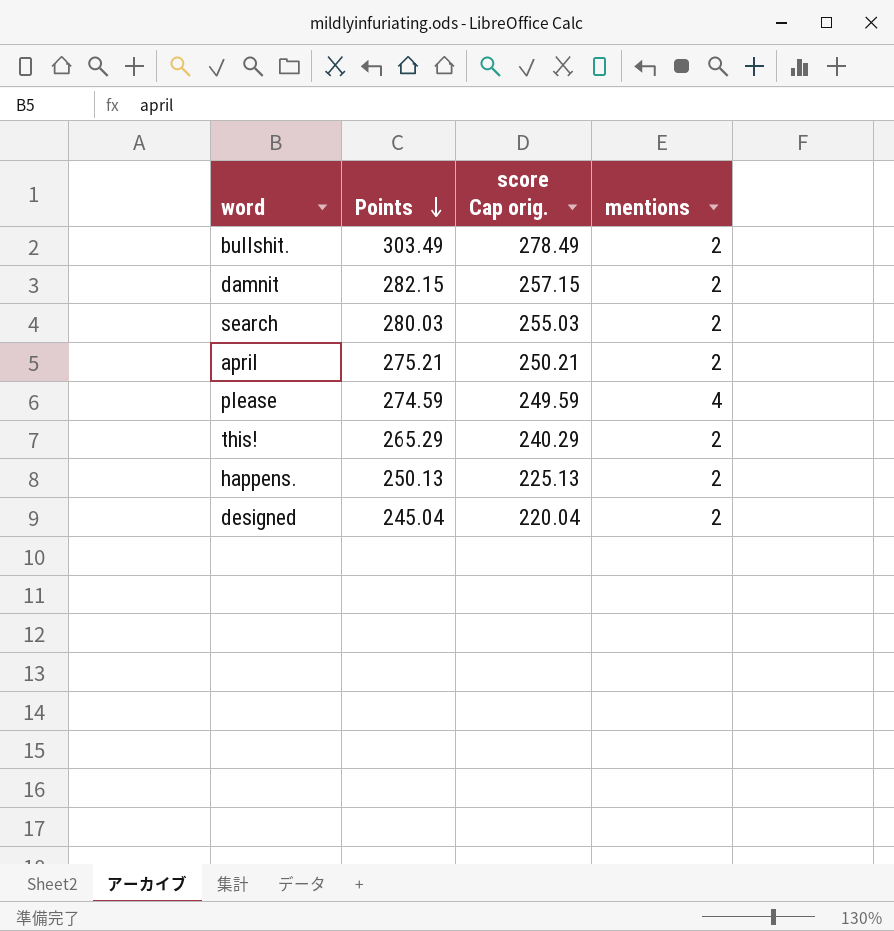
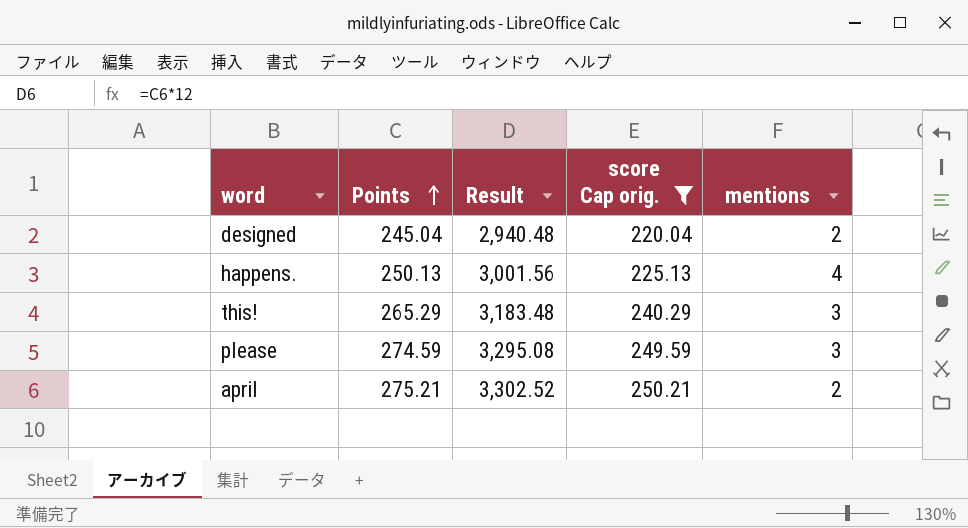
filter: none -> score Cap orig. <= 250.21
row order: Points descending -> Points ascending
column Result | formula: none -> [Points] * 12
happens. | mentions: 2 -> 4
this! | mentions: 2 -> 3
please | mentions: 4 -> 3

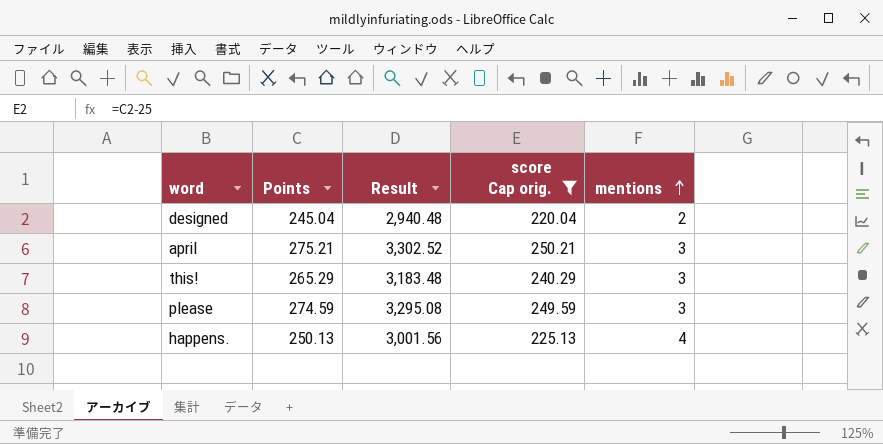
row order: Points ascending -> mentions ascending
april | mentions: 2 -> 3

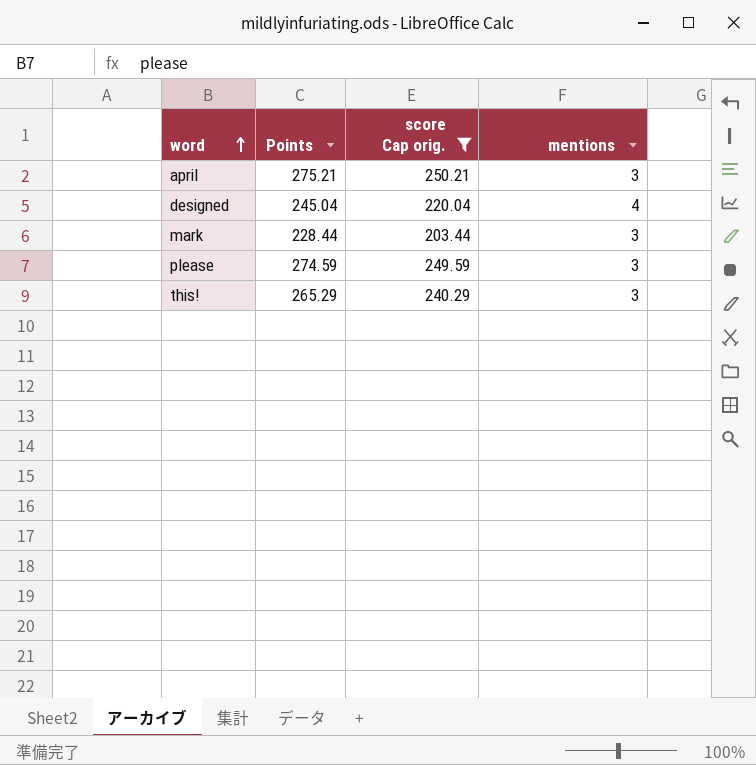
row order: mentions ascending -> word ascending
column Result | formula: [Points] * 12 -> none
row happens.: 250.13 | 3,001.56 | 225.13 | 4 -> none
designed | mentions: 2 -> 4
row mark: none -> 228.44 | 203.44 | 3

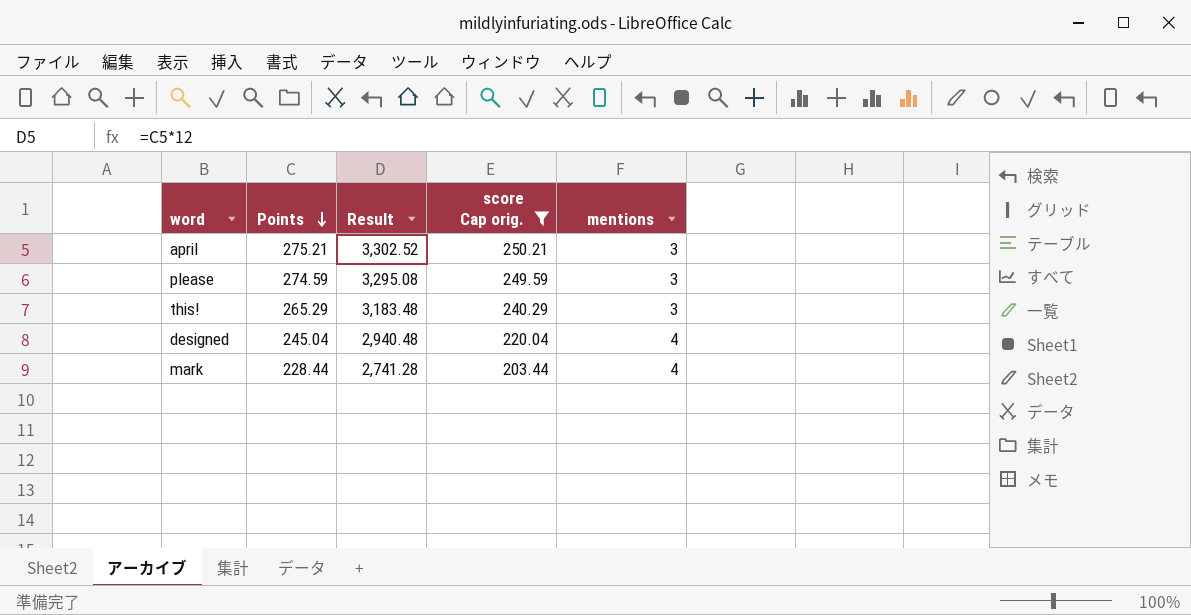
row order: word ascending -> Points descending
column Result | formula: none -> [Points] * 12
mark | mentions: 3 -> 4

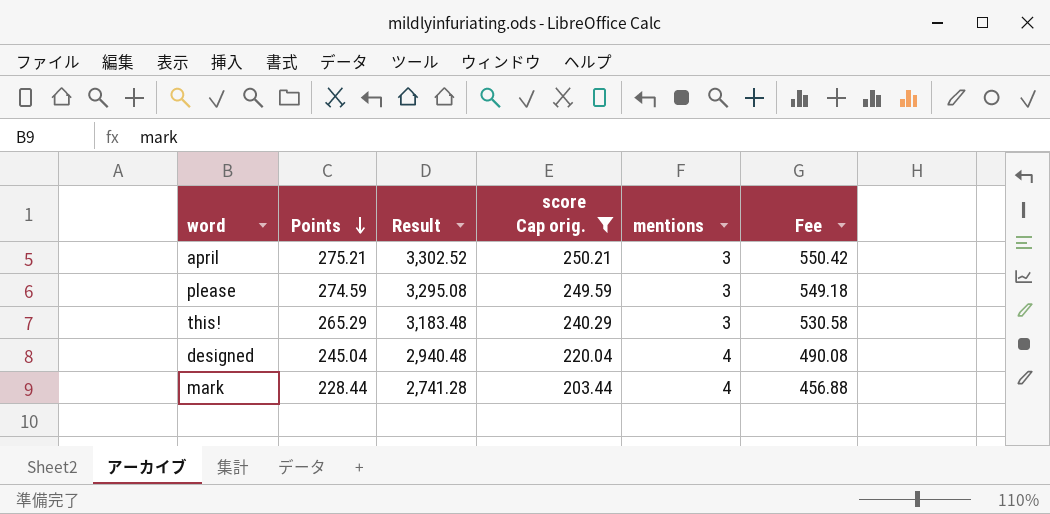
column Fee | formula: none -> [Points] * 2

